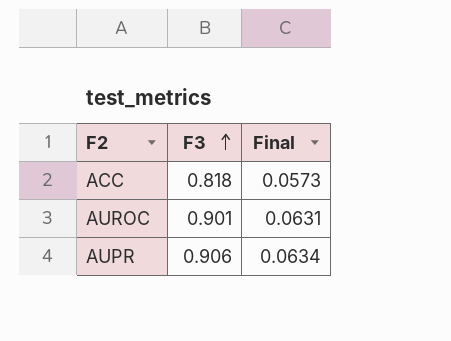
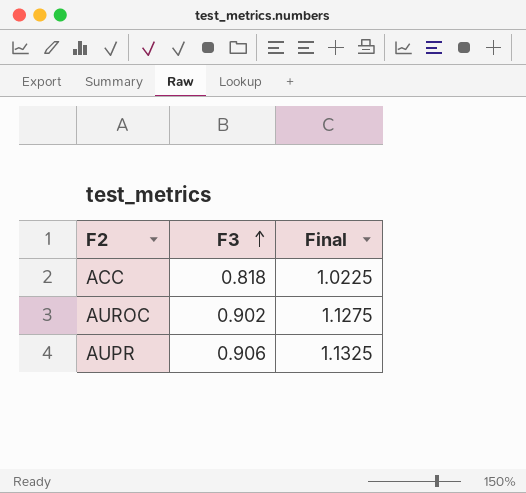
column Final | formula: [F3] * 0.07 -> [F3] * 1.25
AUROC | F3: 0.901 -> 0.902

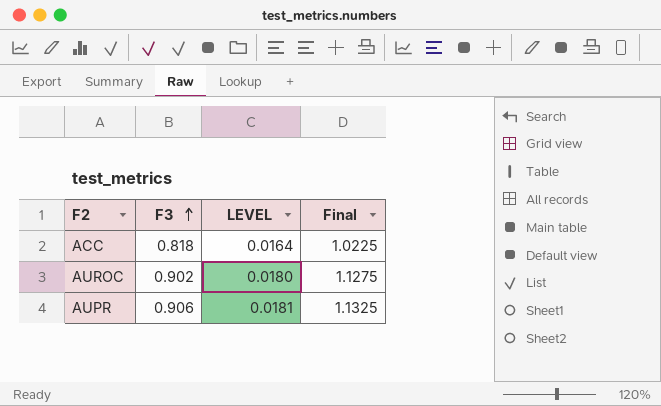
column LEVEL | formula: none -> [F3] * 0.02

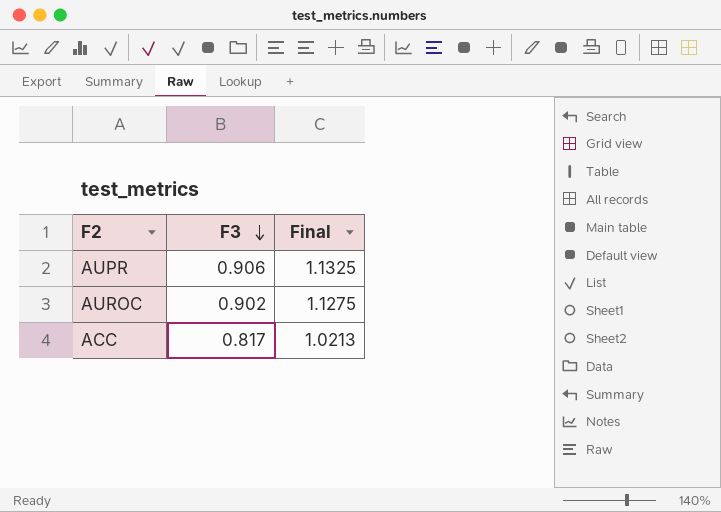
row order: F3 ascending -> F3 descending
column LEVEL | formula: [F3] * 0.02 -> none
ACC | F3: 0.818 -> 0.817
ACC | Final: 1.0225 -> 1.0213

